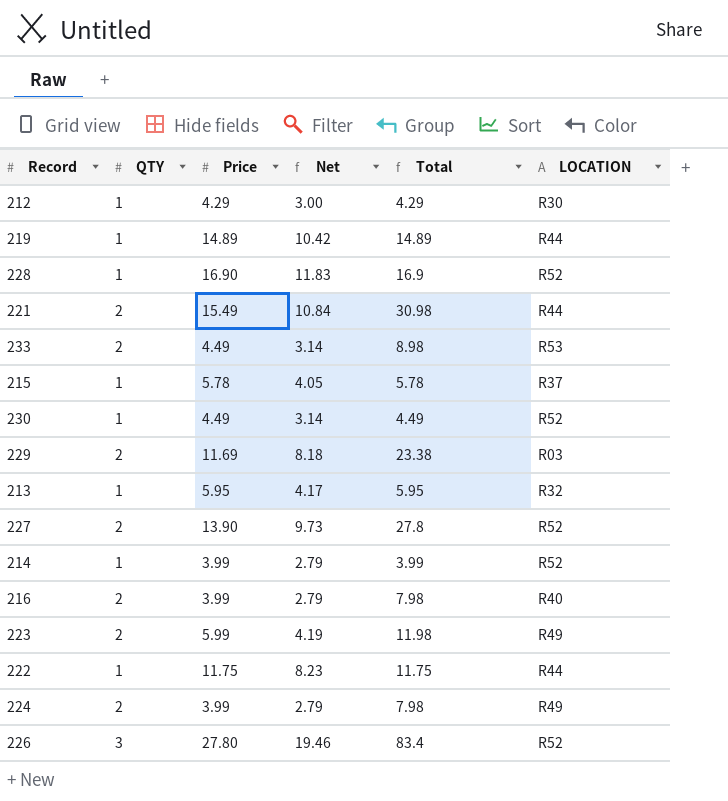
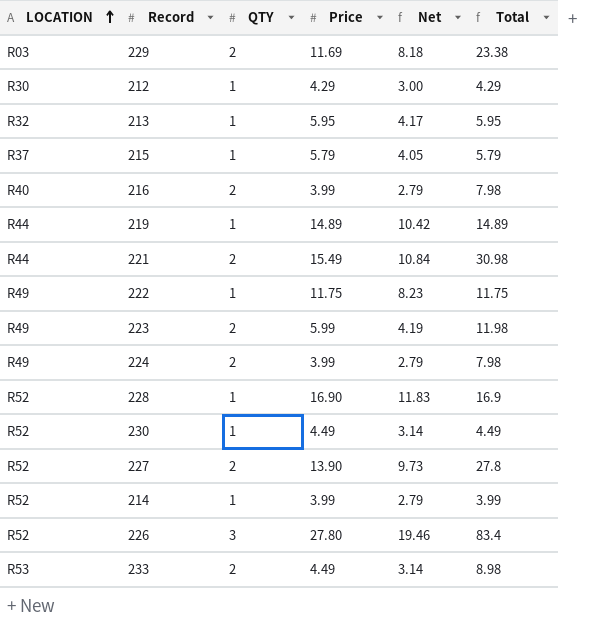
row order: none -> LOCATION ascending
column LOCATION | position: 6 -> 1
215 | Price: 5.78 -> 5.79
215 | Total: 5.78 -> 5.79
222 | LOCATION: R44 -> R49

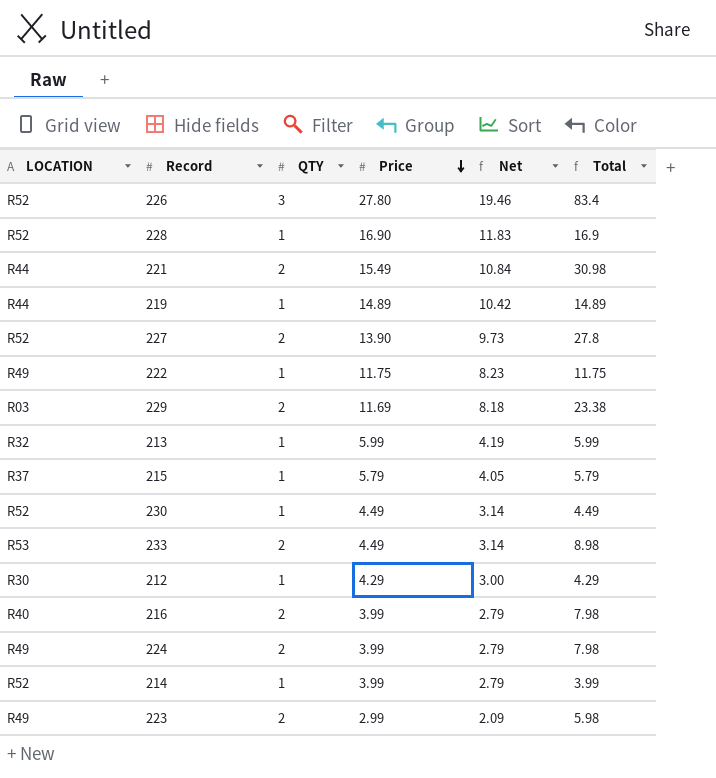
row order: LOCATION ascending -> Price descending
213 | Price: 5.95 -> 5.99
213 | Net: 4.17 -> 4.19
213 | Total: 5.95 -> 5.99
223 | Price: 5.99 -> 2.99
223 | Net: 4.19 -> 2.09
223 | Total: 11.98 -> 5.98

